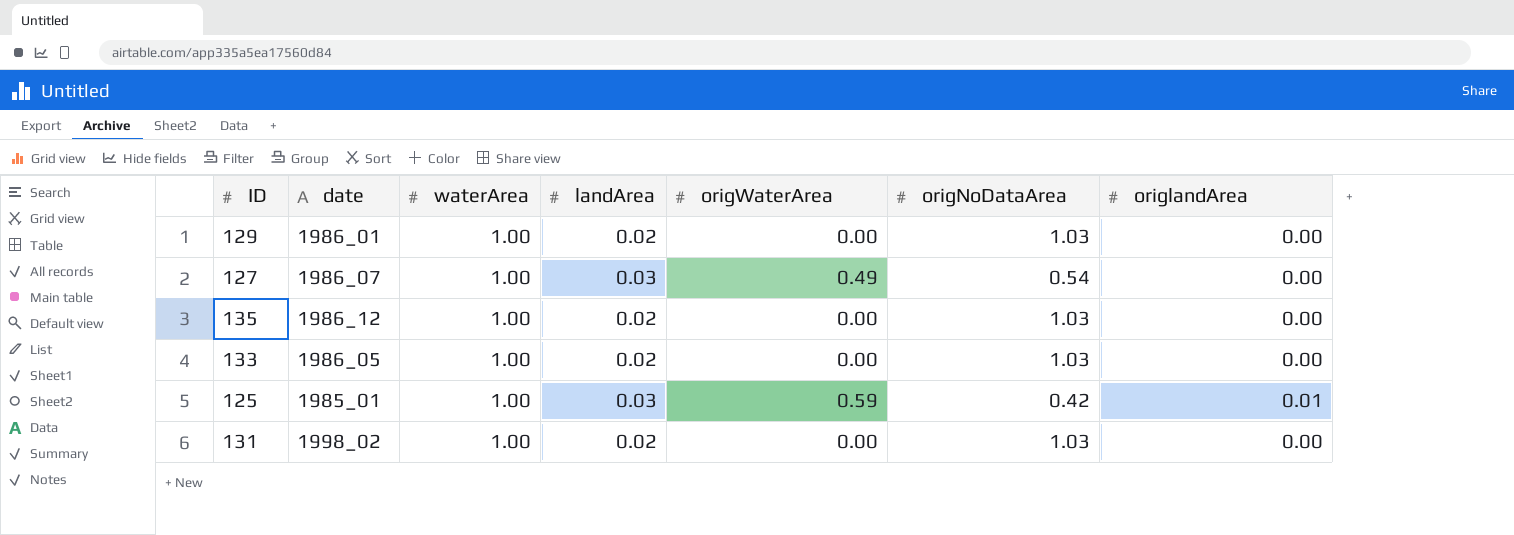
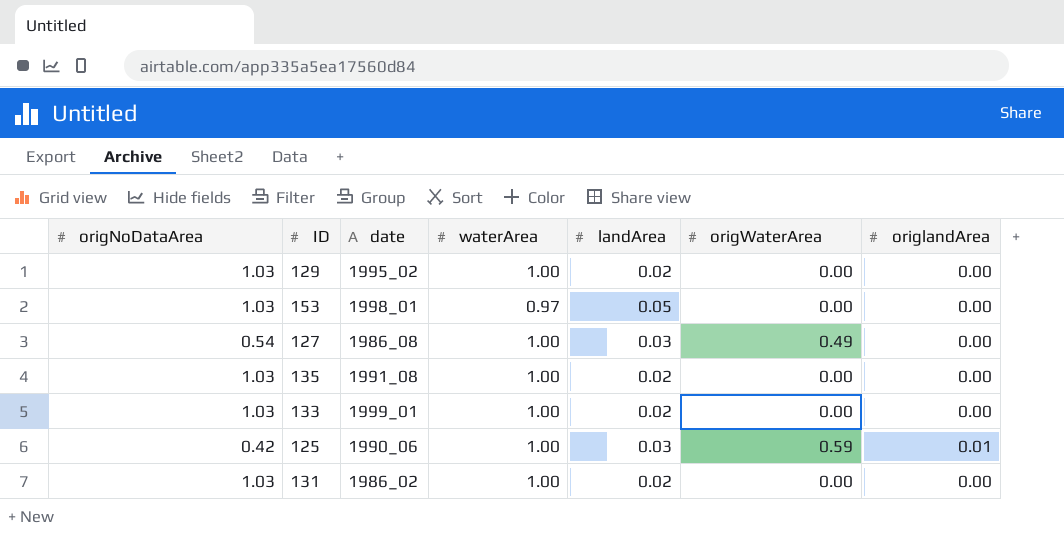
column origNoDataArea | position: 6 -> 1
129 | date: 1986_01 -> 1995_02
row 153: none -> 1.03 | 1998_01 | 0.97 | 0.05 | 0.00 | 0.00
127 | date: 1986_07 -> 1986_08
135 | date: 1986_12 -> 1991_08
133 | date: 1986_05 -> 1999_01
125 | date: 1985_01 -> 1990_06
131 | date: 1998_02 -> 1986_02

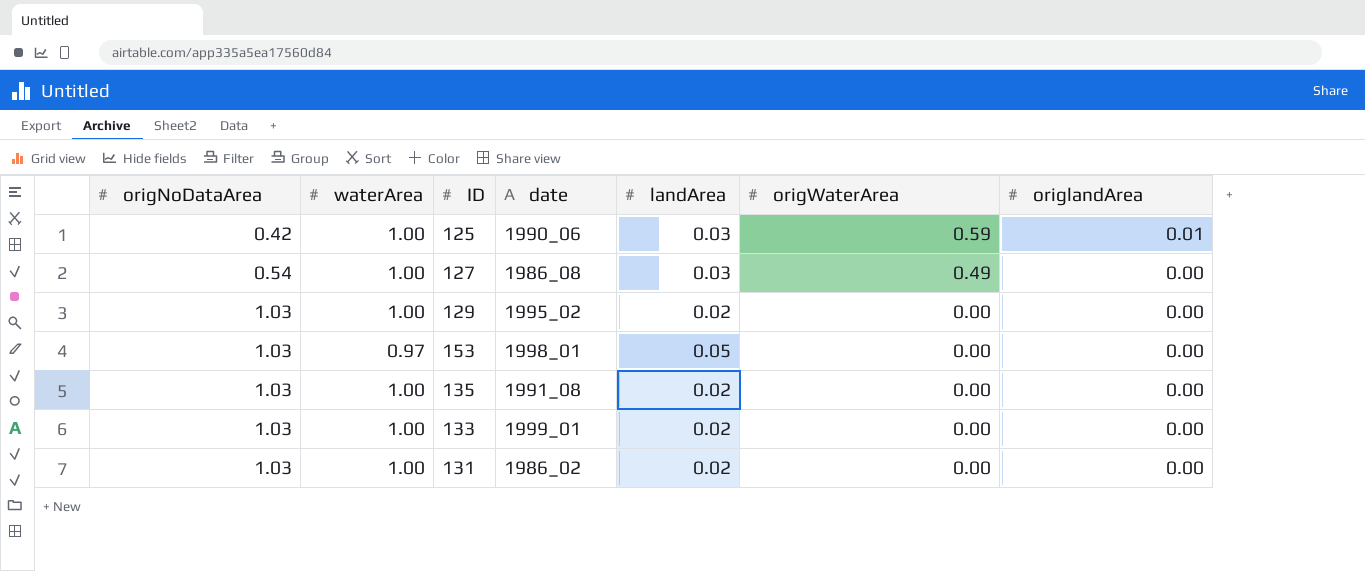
row order: none -> origNoDataArea ascending
column waterArea | position: 4 -> 2

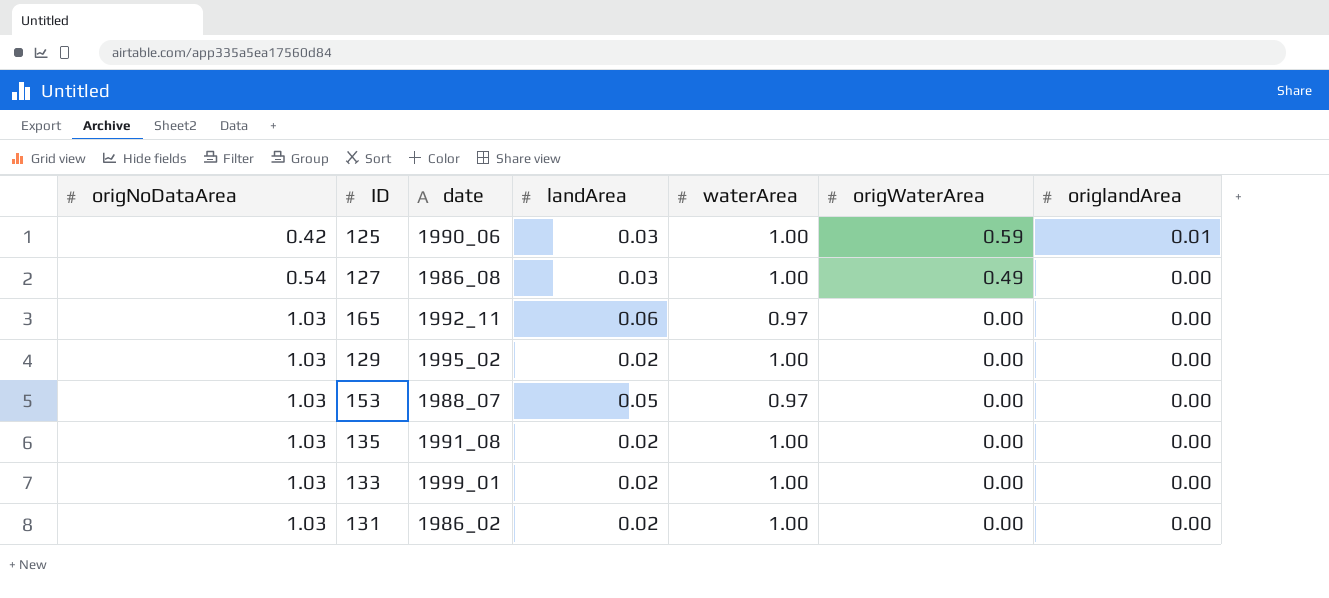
column waterArea | position: 2 -> 5
row 165: none -> 1.03 | 1992_11 | 0.06 | 0.97 | 0.00 | 0.00
153 | date: 1998_01 -> 1988_07

